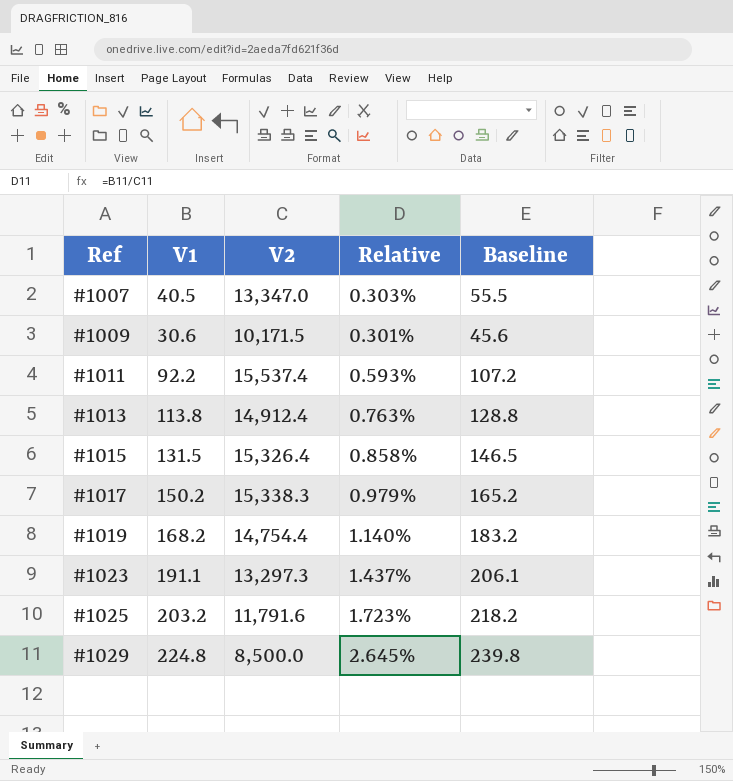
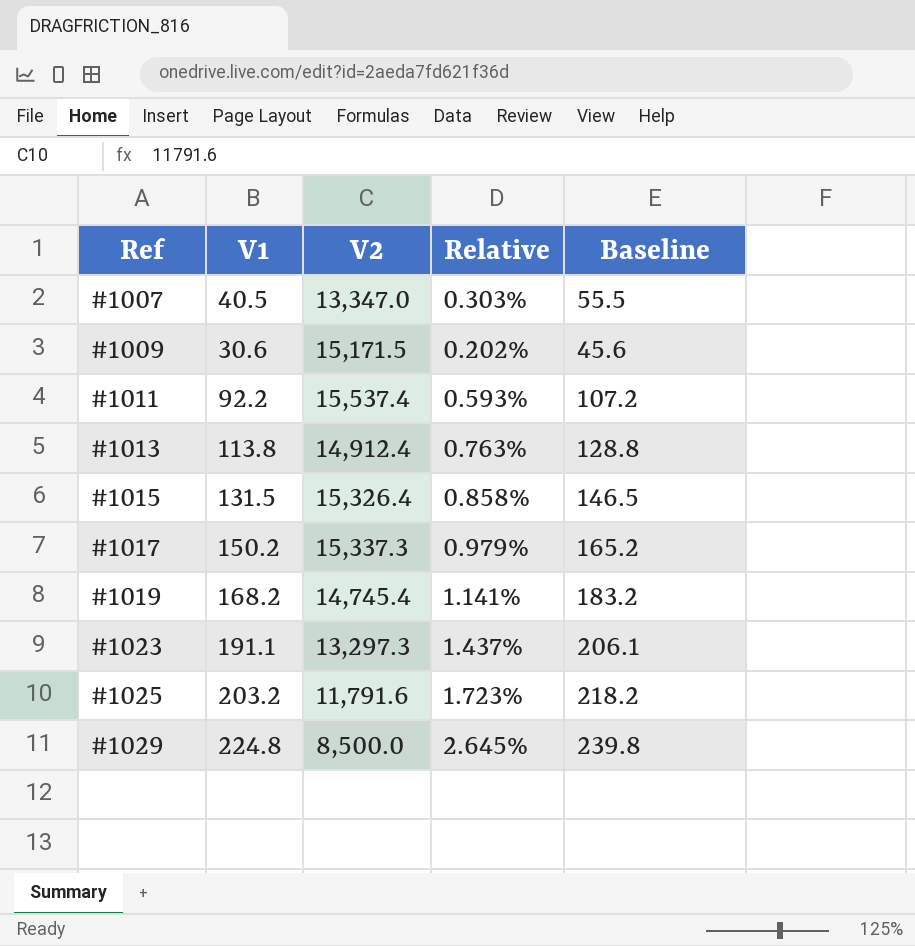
#1009 | V2: 10,171.5 -> 15,171.5
#1009 | Relative: 0.301% -> 0.202%
#1017 | V2: 15,338.3 -> 15,337.3
#1019 | V2: 14,754.4 -> 14,745.4
#1019 | Relative: 1.140% -> 1.141%

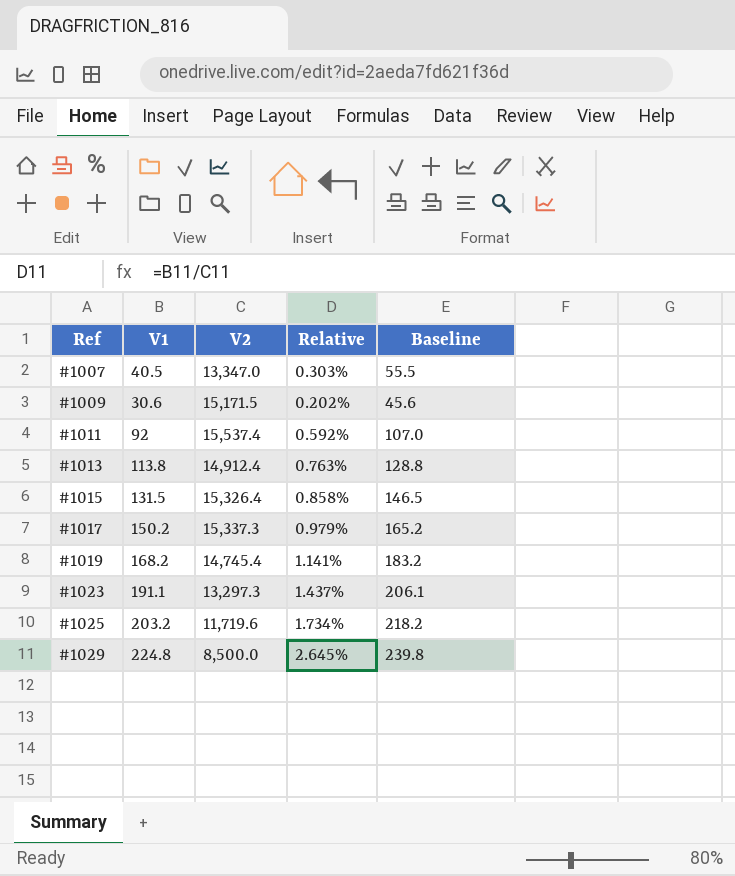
#1011 | V1: 92.2 -> 92
#1011 | Relative: 0.593% -> 0.592%
#1011 | Baseline: 107.2 -> 107.0
#1025 | V2: 11,791.6 -> 11,719.6
#1025 | Relative: 1.723% -> 1.734%

